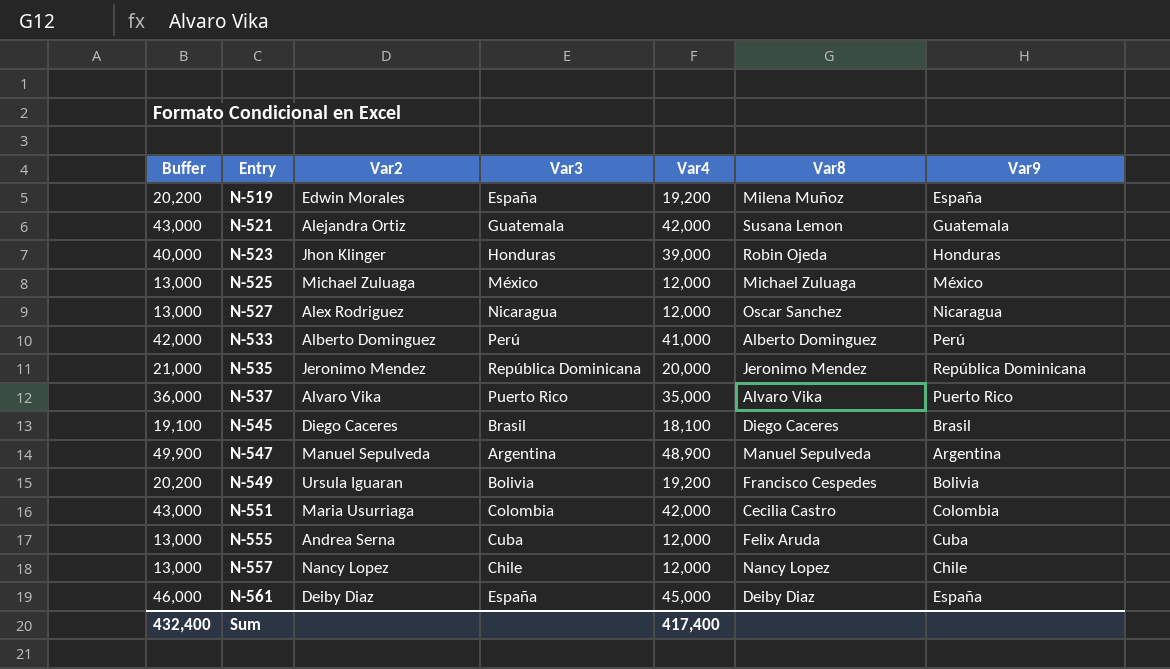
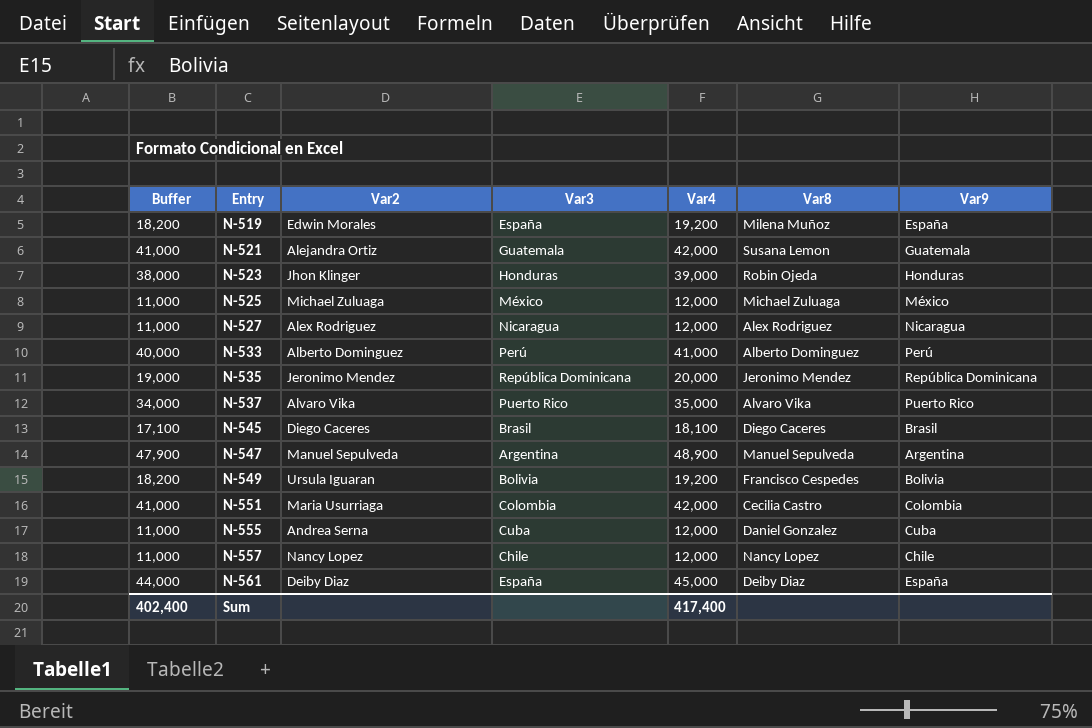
column Buffer | formula: [Var4] + 1000 -> [Var4] - 1000
N-527 | Var8: Oscar Sanchez -> Alex Rodriguez
N-555 | Var8: Felix Aruda -> Daniel Gonzalez
Sum | Buffer: 432,400 -> 402,400

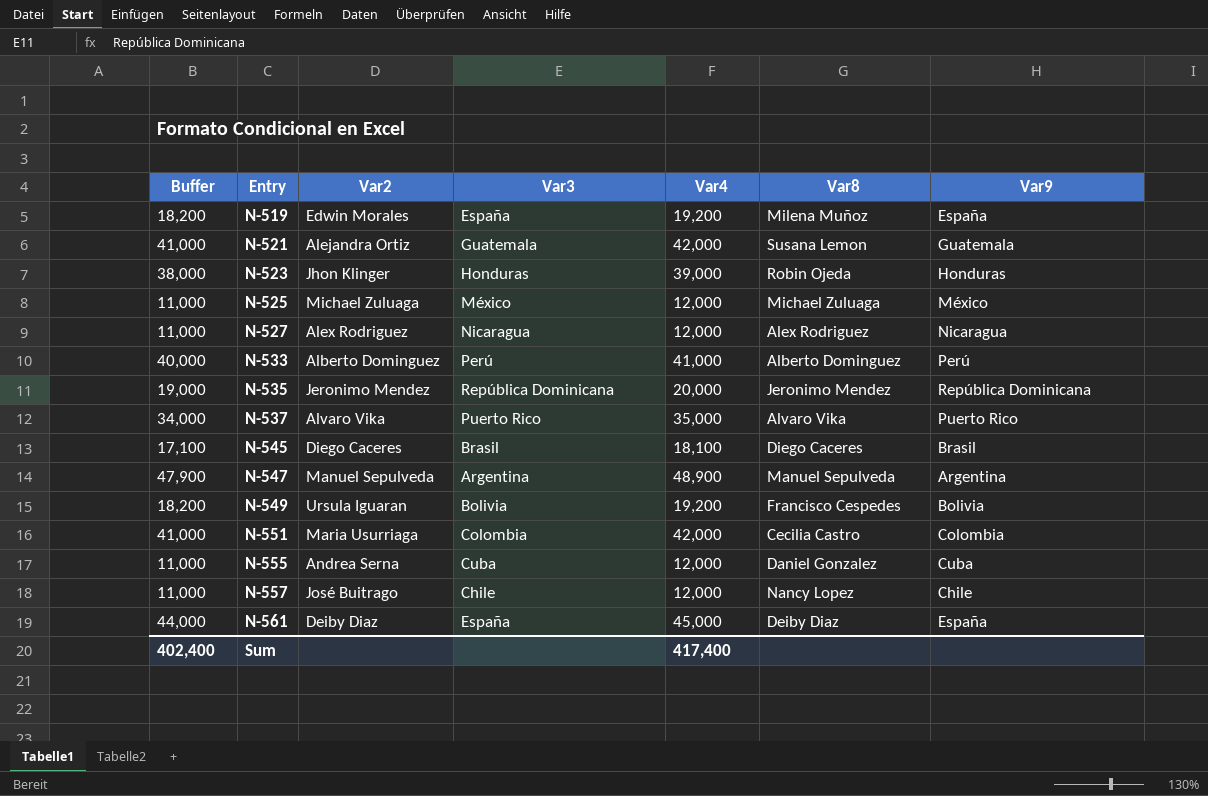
N-557 | Var2: Nancy Lopez -> José Buitrago

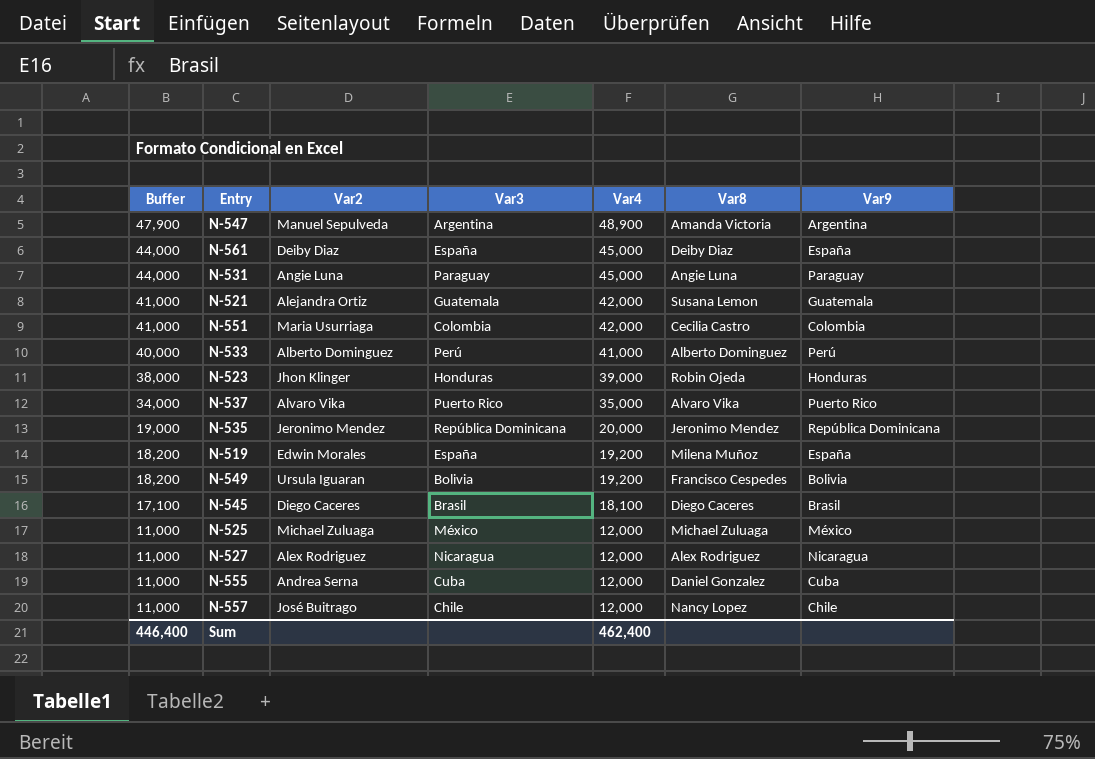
row order: Entry ascending -> Buffer descending
N-547 | Var8: Manuel Sepulveda -> Amanda Victoria
row N-531: none -> 44,000 | Angie Luna | Paraguay | 45,000 | Angie Luna | Paraguay
Sum | Buffer: 402,400 -> 446,400
Sum | Var4: 417,400 -> 462,400

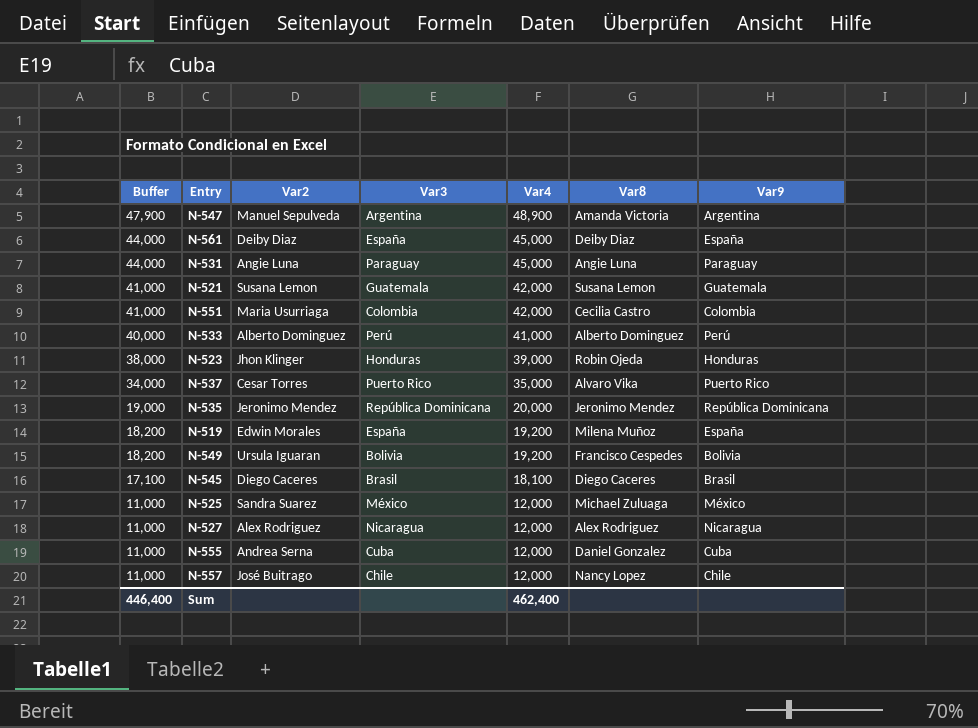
N-521 | Var2: Alejandra Ortiz -> Susana Lemon
N-537 | Var2: Alvaro Vika -> Cesar Torres
N-525 | Var2: Michael Zuluaga -> Sandra Suarez

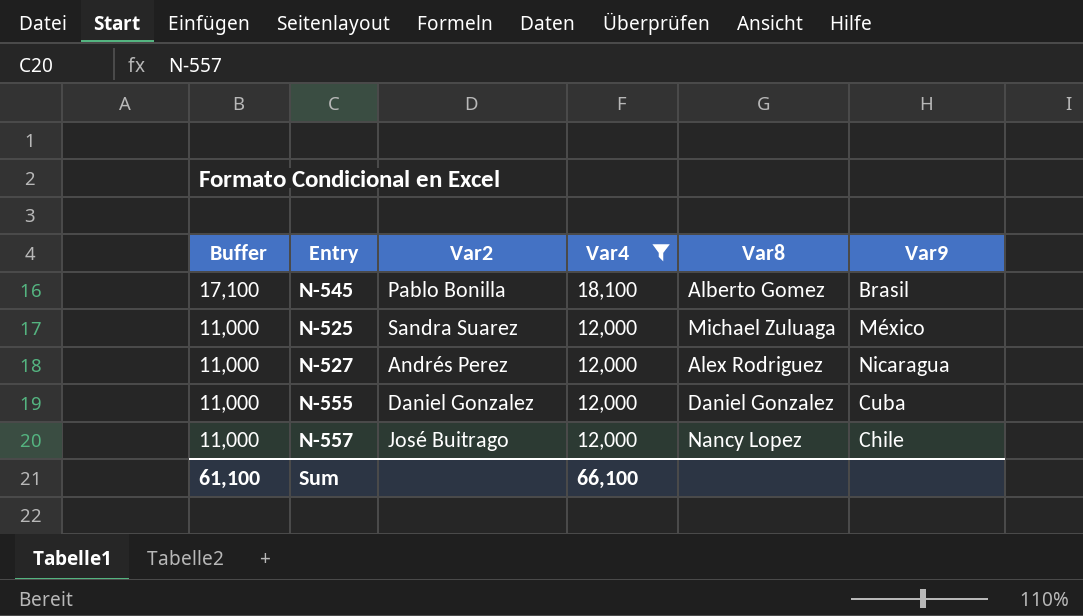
filter: none -> Var4 <= 18,100
column Var3 | position: 4 -> none
N-545 | Var2: Diego Caceres -> Pablo Bonilla
N-545 | Var8: Diego Caceres -> Alberto Gomez
N-527 | Var2: Alex Rodriguez -> Andrés Perez
N-555 | Var2: Andrea Serna -> Daniel Gonzalez
Sum | Buffer: 446,400 -> 61,100
Sum | Var4: 462,400 -> 66,100

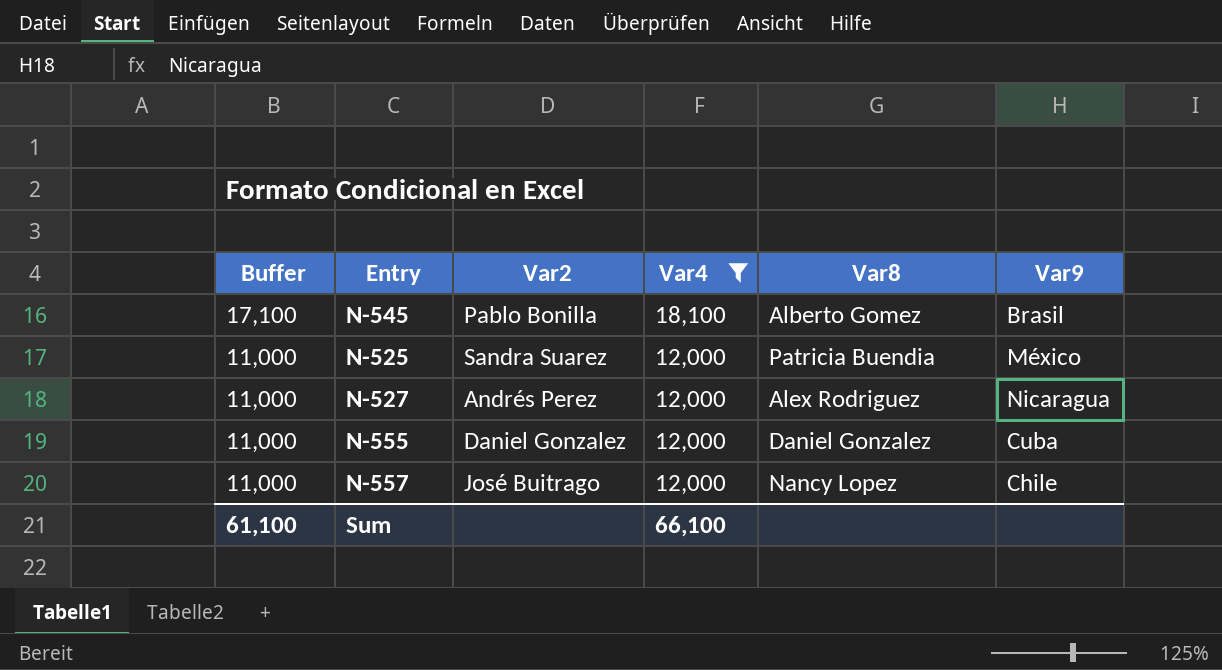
N-525 | Var8: Michael Zuluaga -> Patricia Buendia

